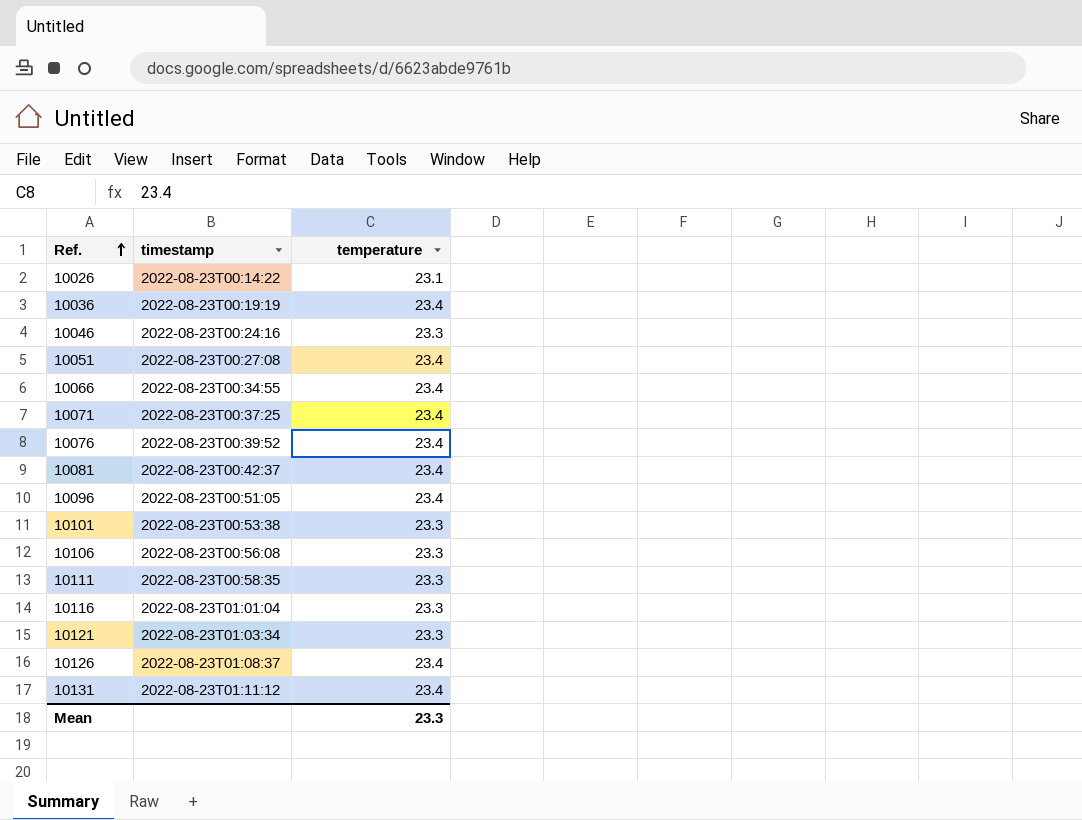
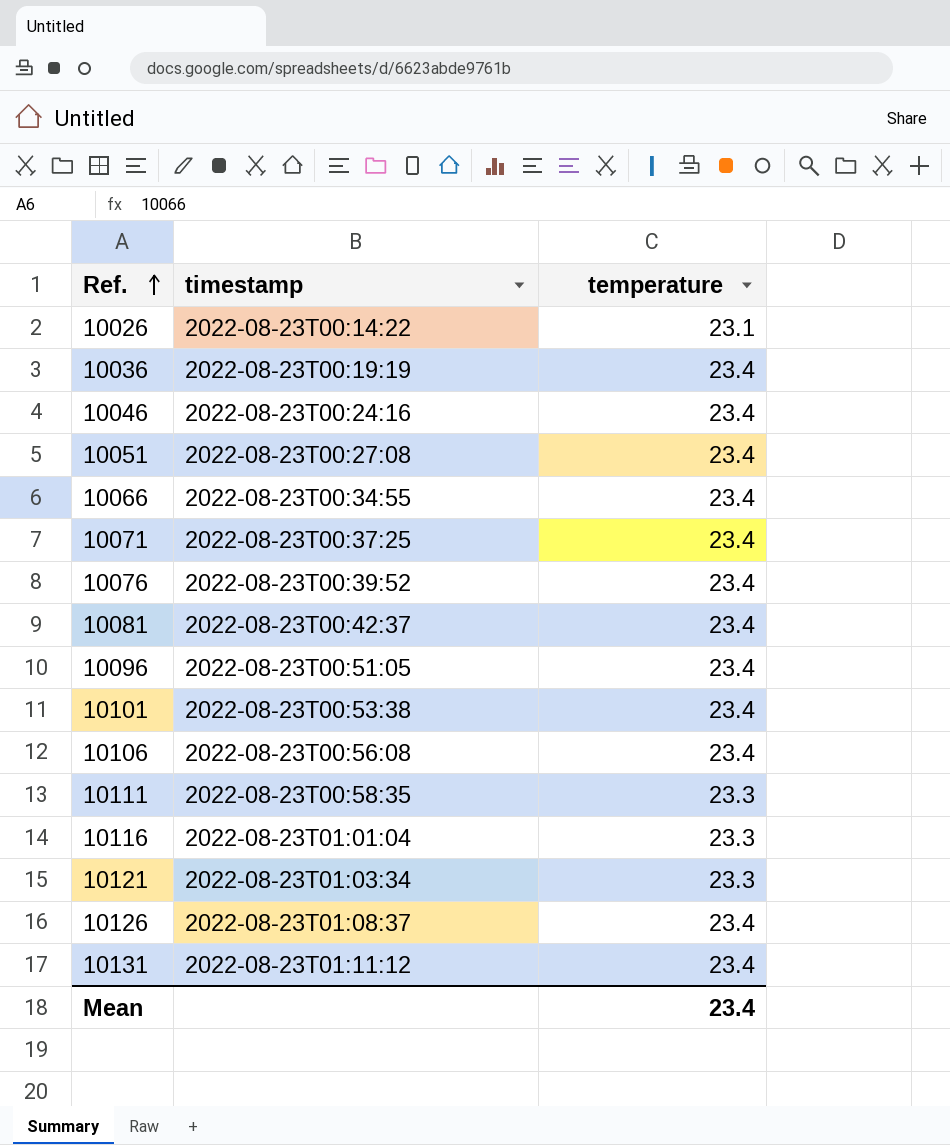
10046 | temperature: 23.3 -> 23.4
10101 | temperature: 23.3 -> 23.4
10106 | temperature: 23.3 -> 23.4
Mean | temperature: 23.3 -> 23.4

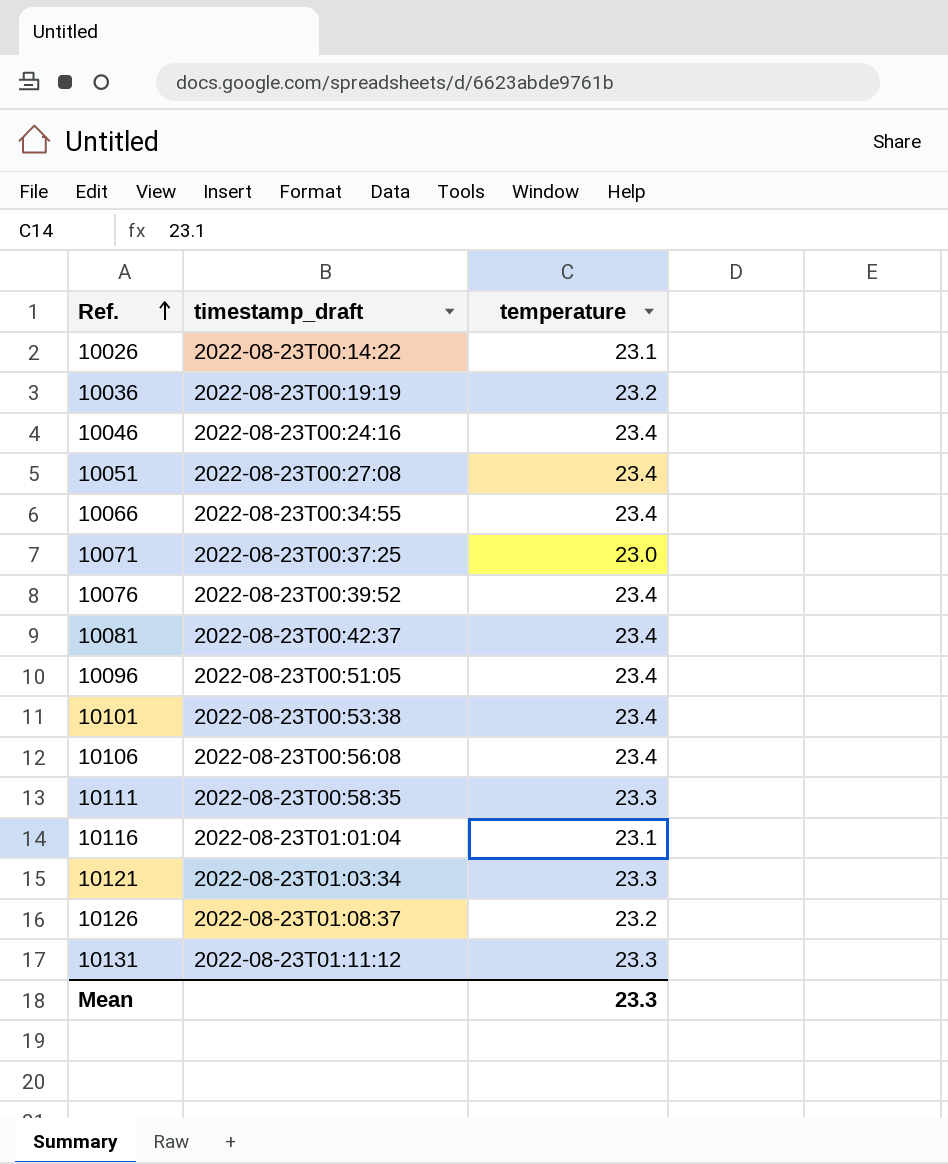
column name: timestamp -> timestamp_draft
10036 | temperature: 23.4 -> 23.2
10071 | temperature: 23.4 -> 23.0
10116 | temperature: 23.3 -> 23.1
10126 | temperature: 23.4 -> 23.2
10131 | temperature: 23.4 -> 23.3
Mean | temperature: 23.4 -> 23.3

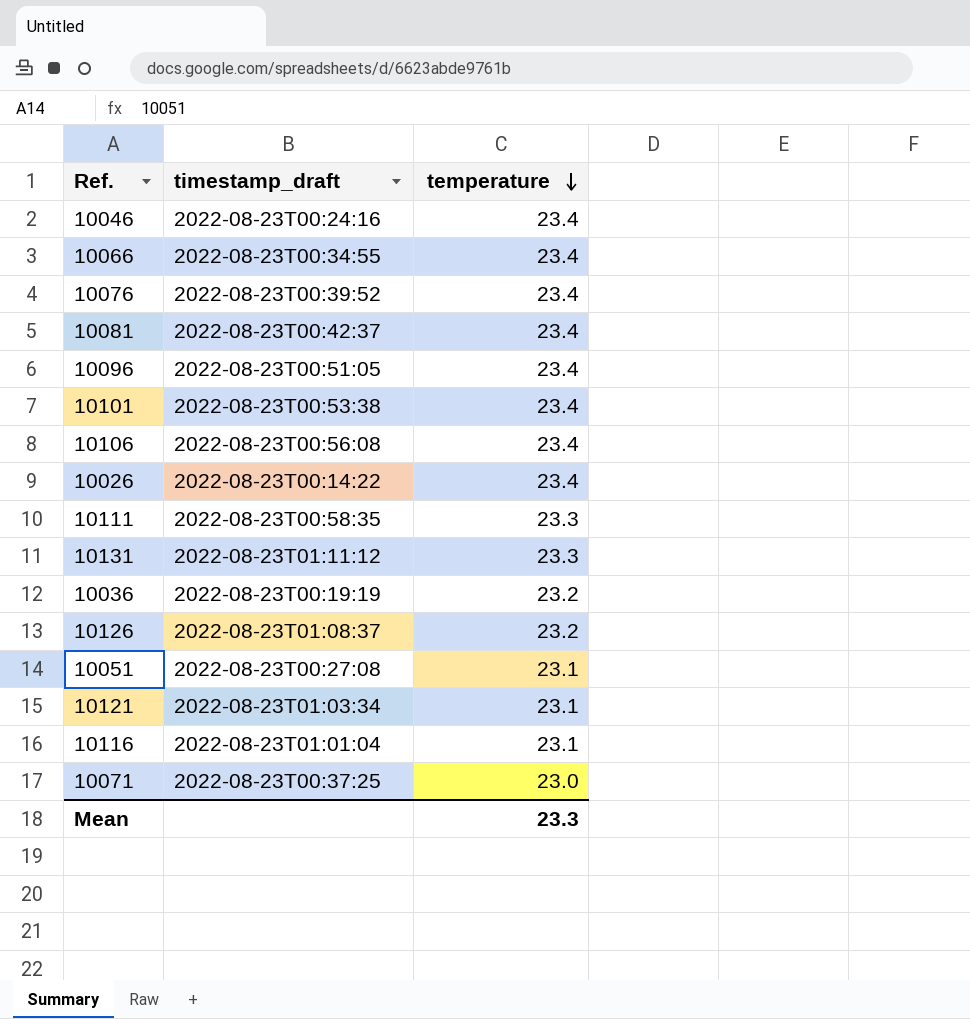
row order: Ref. ascending -> temperature descending
10026 | temperature: 23.1 -> 23.4
10051 | temperature: 23.4 -> 23.1
10121 | temperature: 23.3 -> 23.1

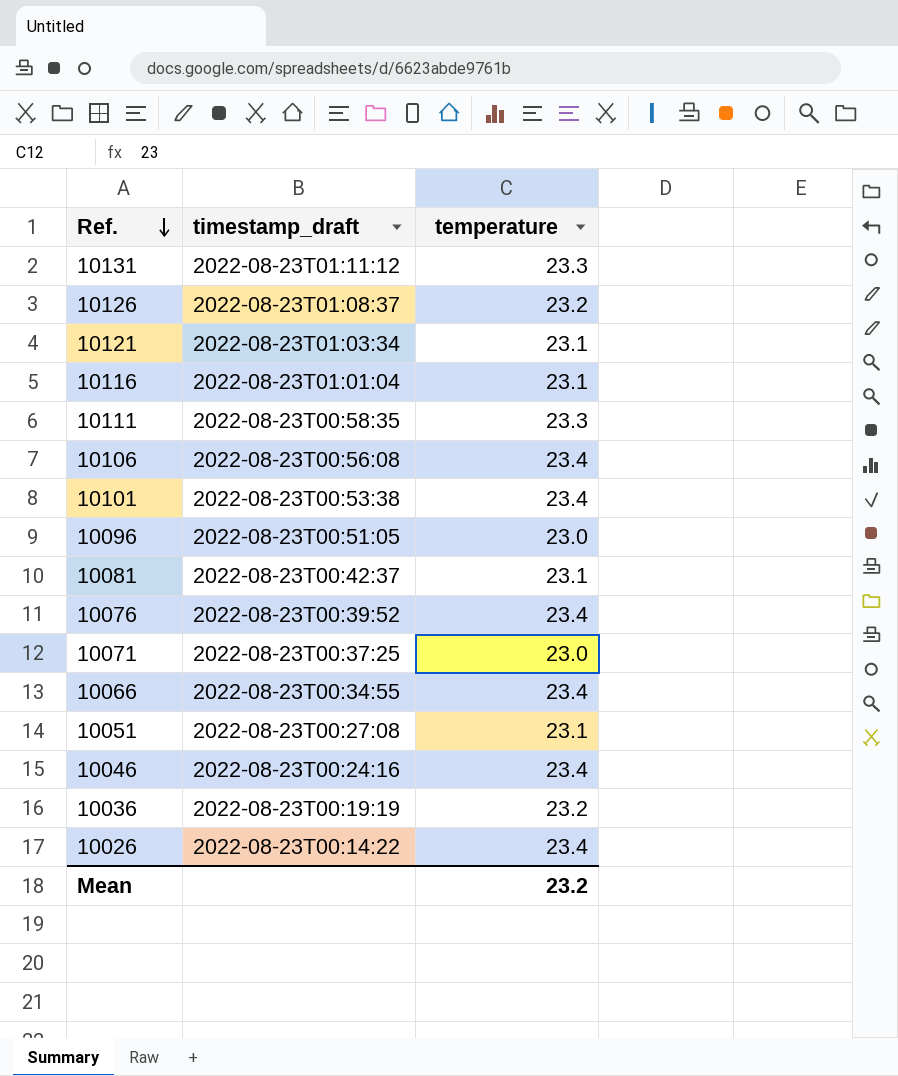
row order: temperature descending -> Ref. descending
10096 | temperature: 23.4 -> 23.0
10081 | temperature: 23.4 -> 23.1
Mean | temperature: 23.3 -> 23.2

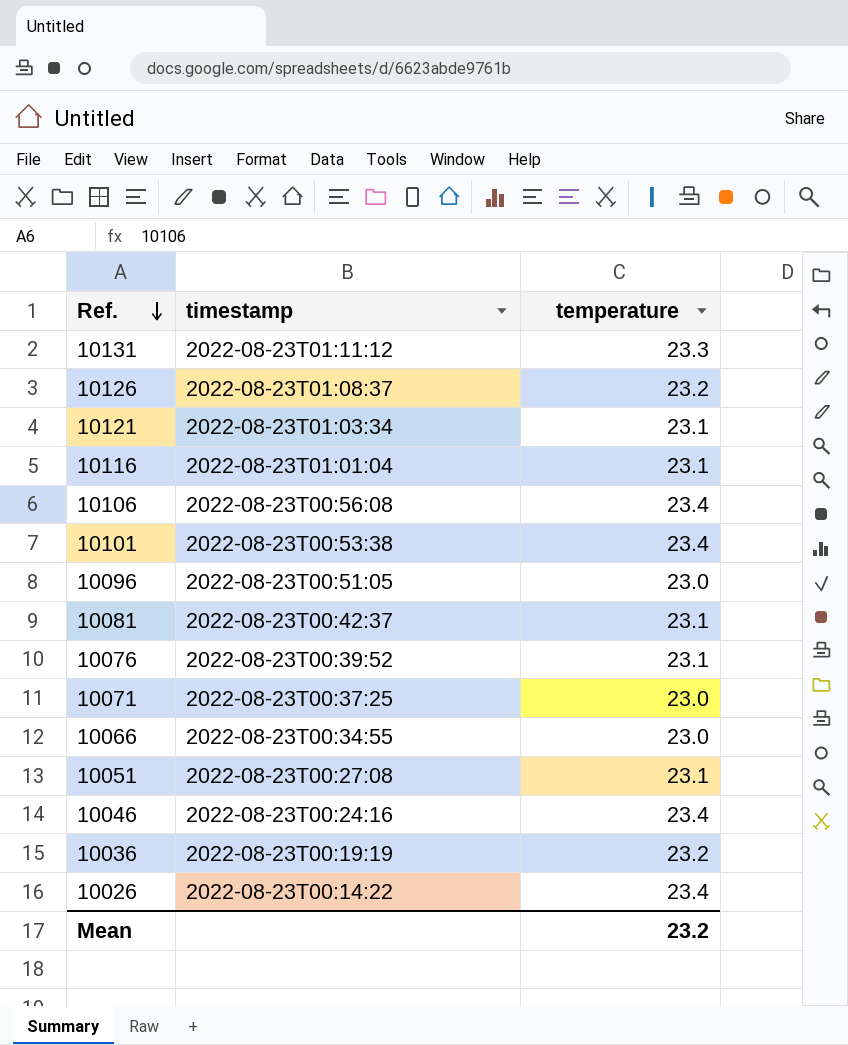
column name: timestamp_draft -> timestamp
row 10111: 2022-08-23T00:58:35 | 23.3 -> none
10076 | temperature: 23.4 -> 23.1
10066 | temperature: 23.4 -> 23.0

